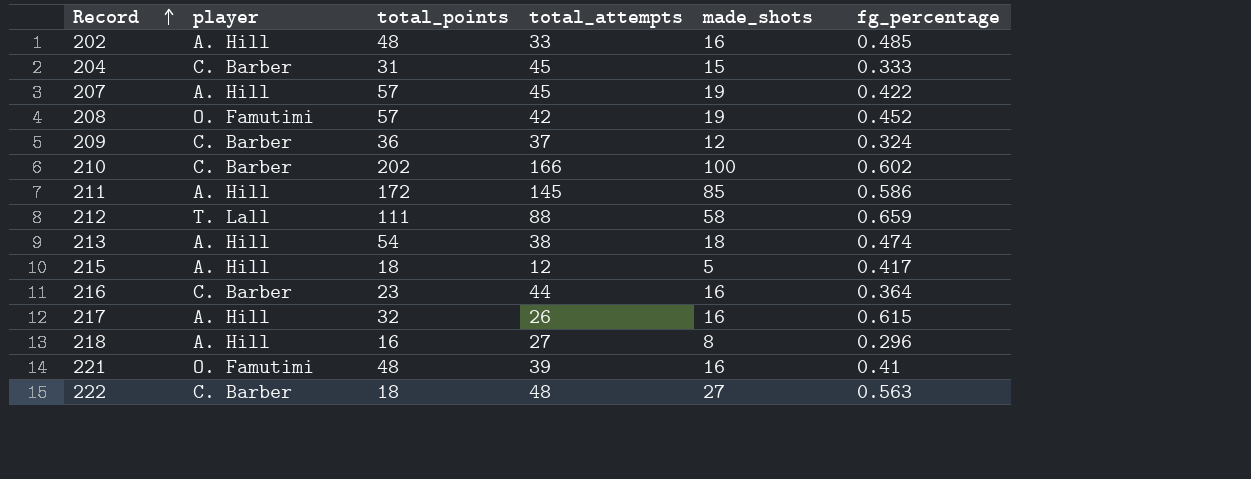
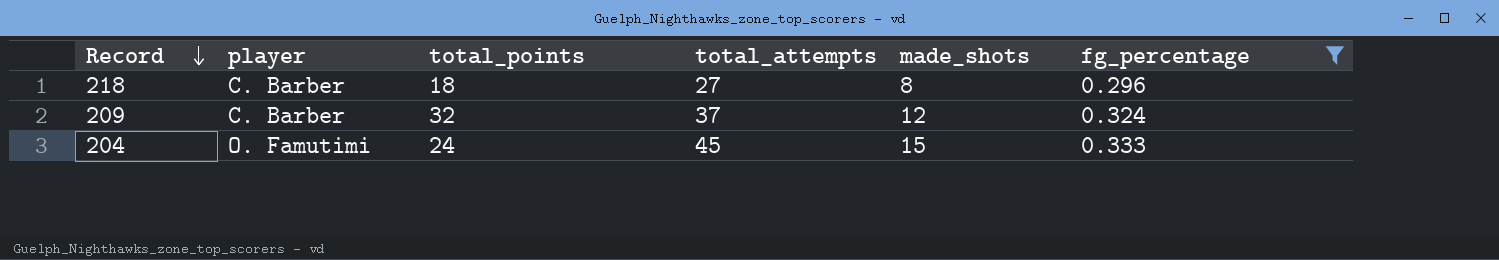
filter: none -> fg_percentage <= 0.333
row order: Record ascending -> Record descending
218 | player: A. Hill -> C. Barber
218 | total_points: 16 -> 18
209 | total_points: 36 -> 32
204 | player: C. Barber -> O. Famutimi
204 | total_points: 31 -> 24

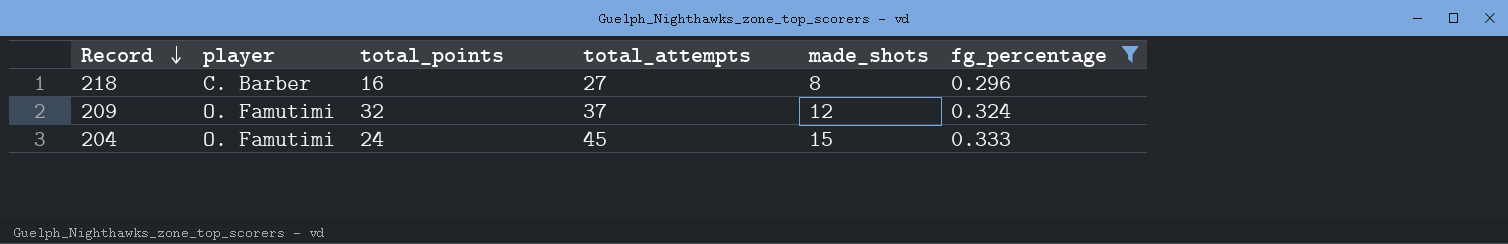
218 | total_points: 18 -> 16
209 | player: C. Barber -> O. Famutimi

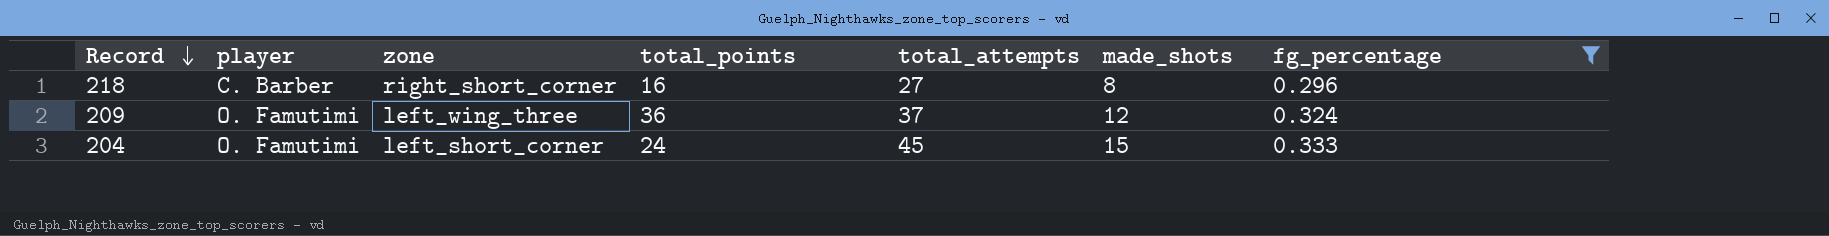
column zone | position: none -> 3
209 | total_points: 32 -> 36

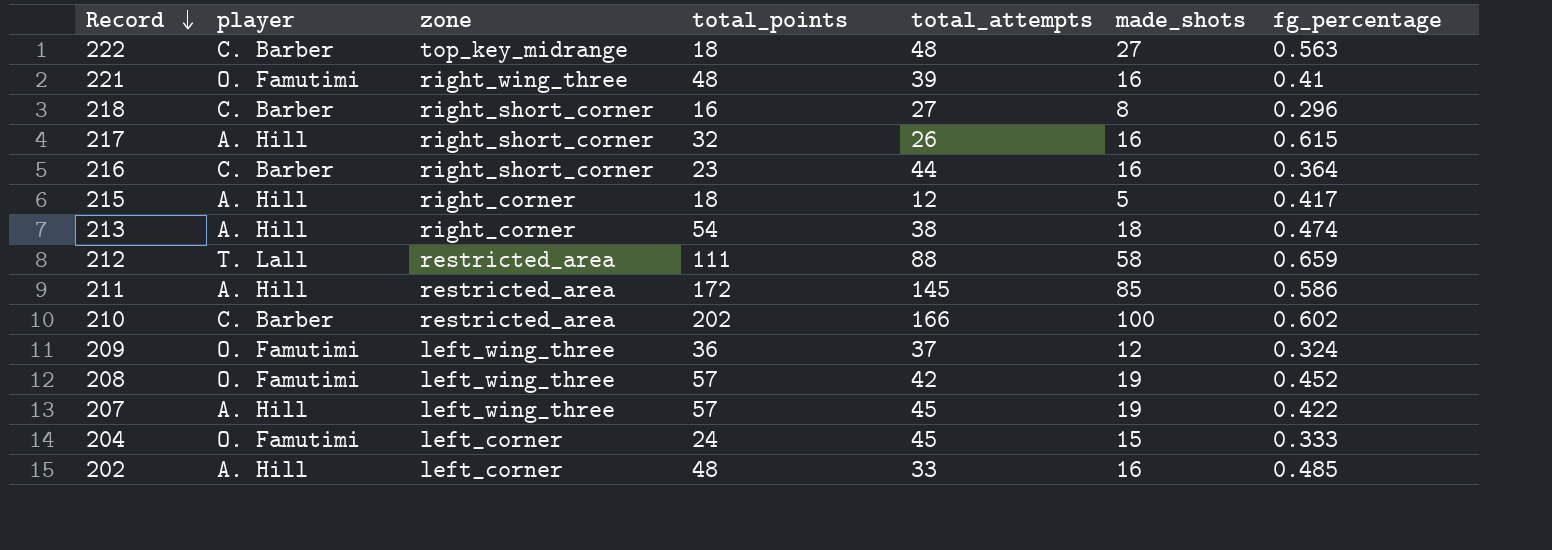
filter: fg_percentage <= 0.333 -> none
204 | zone: left_short_corner -> left_corner

